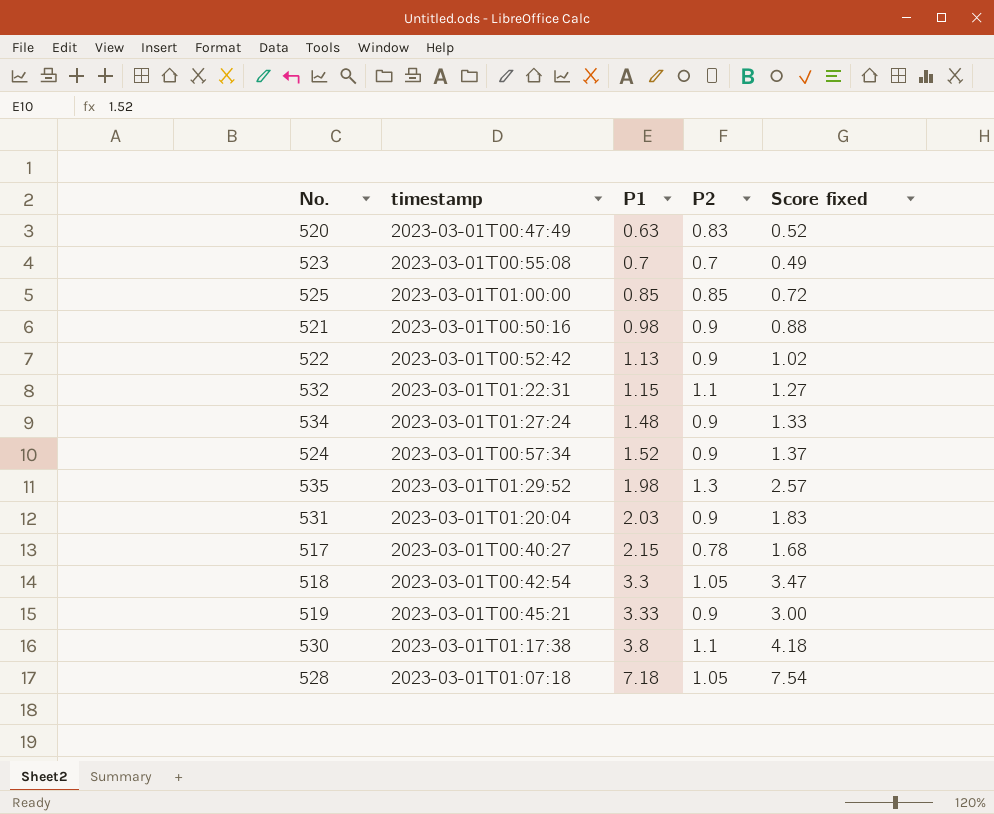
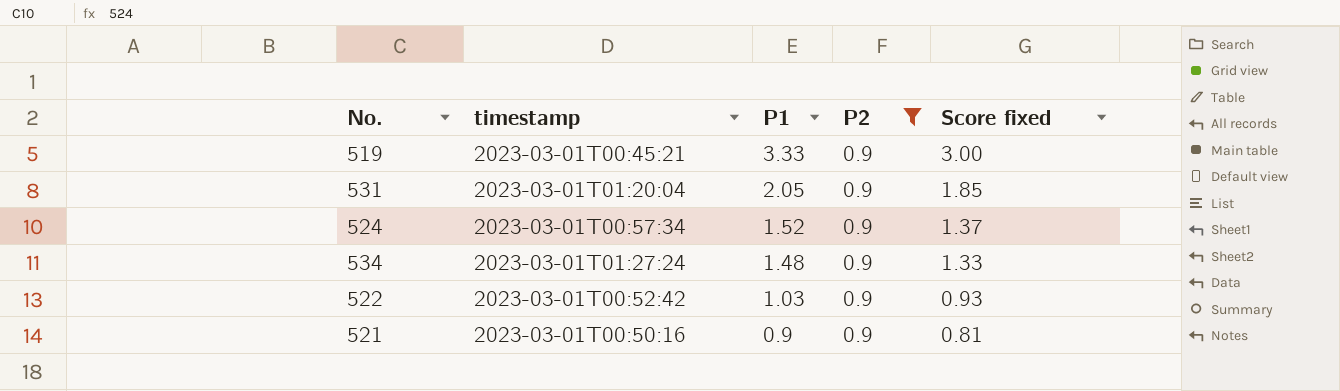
filter: none -> P2 = 0.9
row order: P1 ascending -> P1 descending
531 | P1: 2.03 -> 2.05
531 | Score fixed: 1.83 -> 1.85
522 | P1: 1.13 -> 1.03
522 | Score fixed: 1.02 -> 0.93
521 | P1: 0.98 -> 0.9
521 | Score fixed: 0.88 -> 0.81

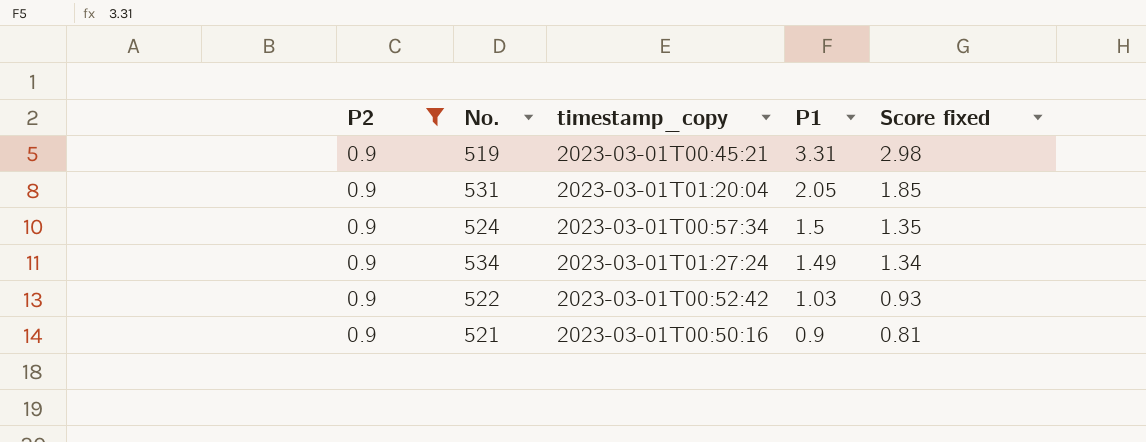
column P2 | position: 4 -> 1
column name: timestamp -> timestamp_copy
519 | P1: 3.33 -> 3.31
519 | Score fixed: 3.00 -> 2.98
524 | P1: 1.52 -> 1.5
524 | Score fixed: 1.37 -> 1.35
534 | P1: 1.48 -> 1.49
534 | Score fixed: 1.33 -> 1.34

